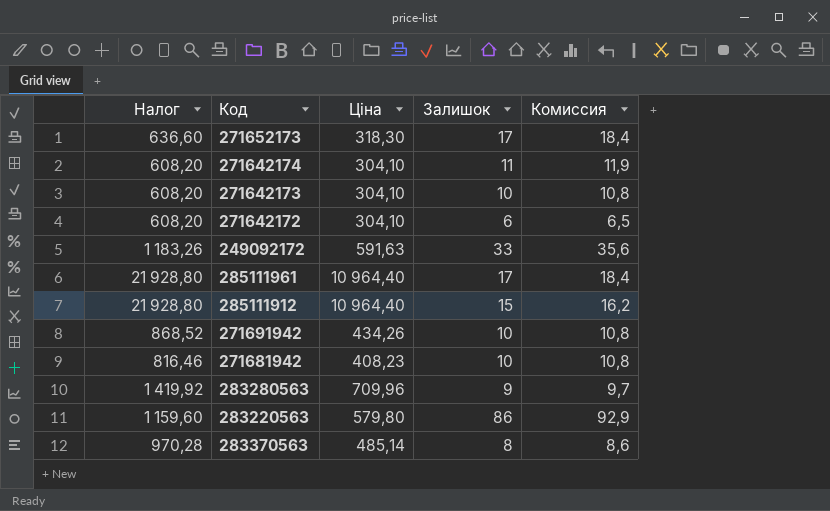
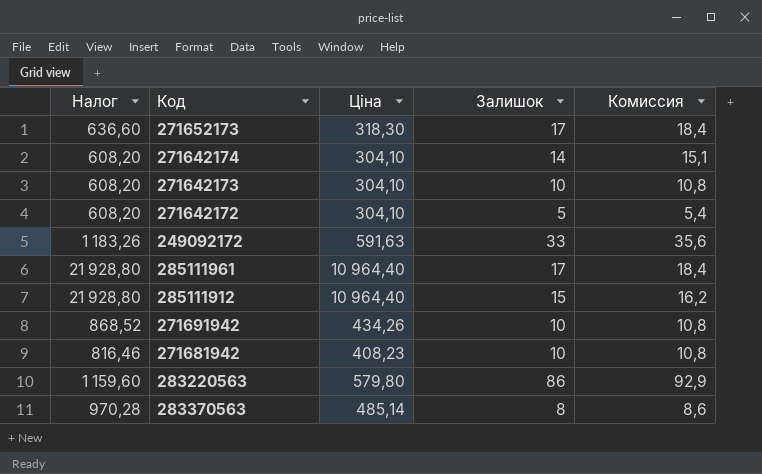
row 283280563: 1 419,92 | 709,96 | 9 | 9,7 -> none
271642174 | Залишок: 11 -> 14
271642174 | Комиссия: 11,9 -> 15,1
271642172 | Залишок: 6 -> 5
271642172 | Комиссия: 6,5 -> 5,4

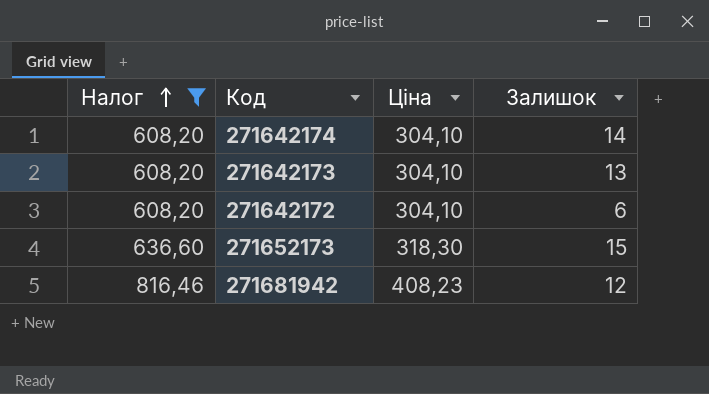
filter: none -> Налог <= 816,46
row order: none -> Налог ascending
column Комиссия | formula: [Залишок] * 1,08 -> none
271642173 | Залишок: 10 -> 13
271642172 | Залишок: 5 -> 6
271652173 | Залишок: 17 -> 15
271681942 | Залишок: 10 -> 12

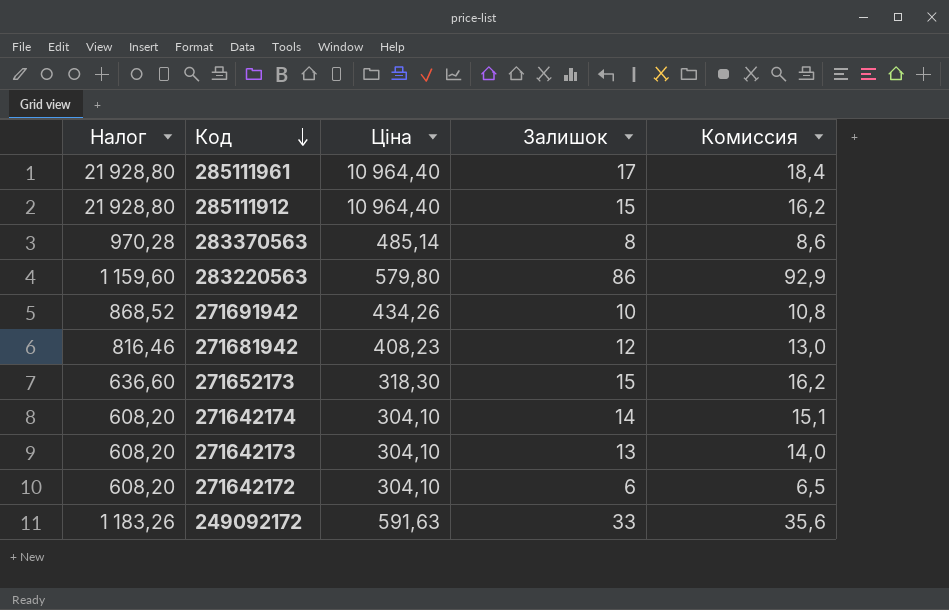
filter: Налог <= 816,46 -> none
row order: Налог ascending -> Код descending
column Комиссия | formula: none -> [Залишок] * 1,08

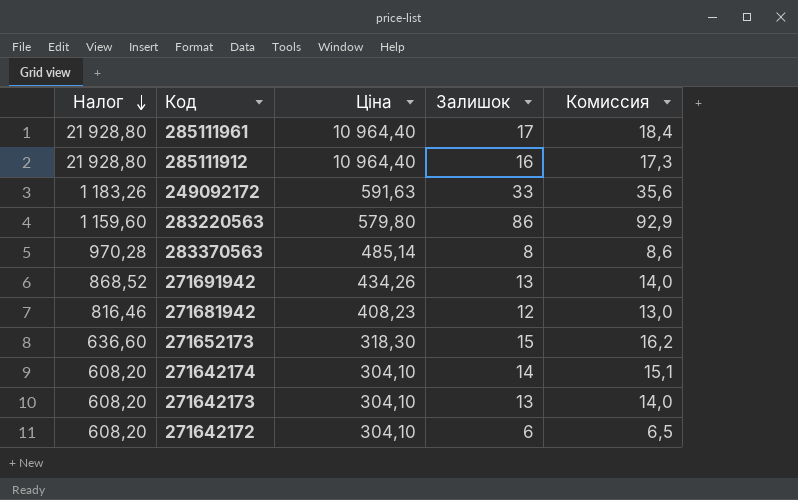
row order: Код descending -> Налог descending
285111912 | Залишок: 15 -> 16
285111912 | Комиссия: 16,2 -> 17,3
271691942 | Залишок: 10 -> 13
271691942 | Комиссия: 10,8 -> 14,0

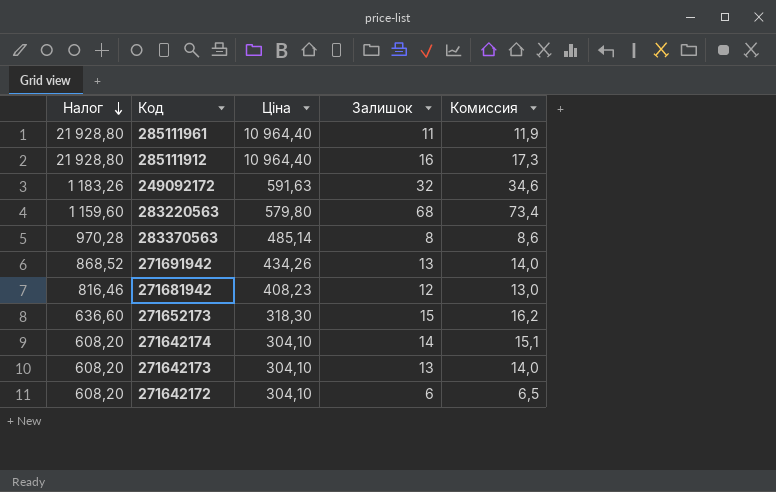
285111961 | Залишок: 17 -> 11
285111961 | Комиссия: 18,4 -> 11,9
249092172 | Залишок: 33 -> 32
249092172 | Комиссия: 35,6 -> 34,6
283220563 | Залишок: 86 -> 68
283220563 | Комиссия: 92,9 -> 73,4

